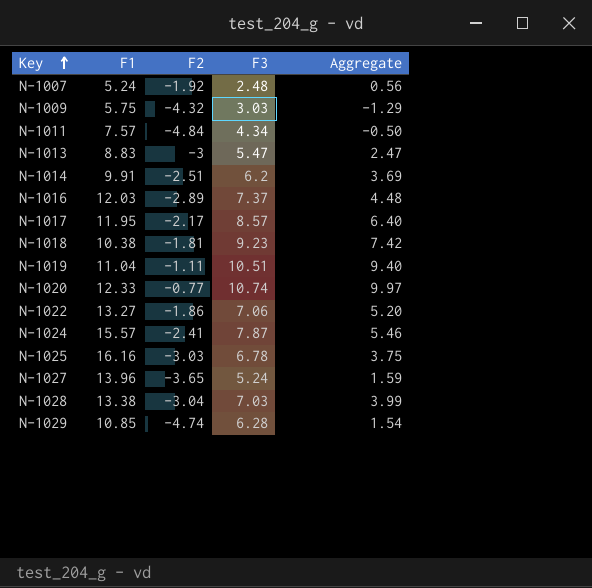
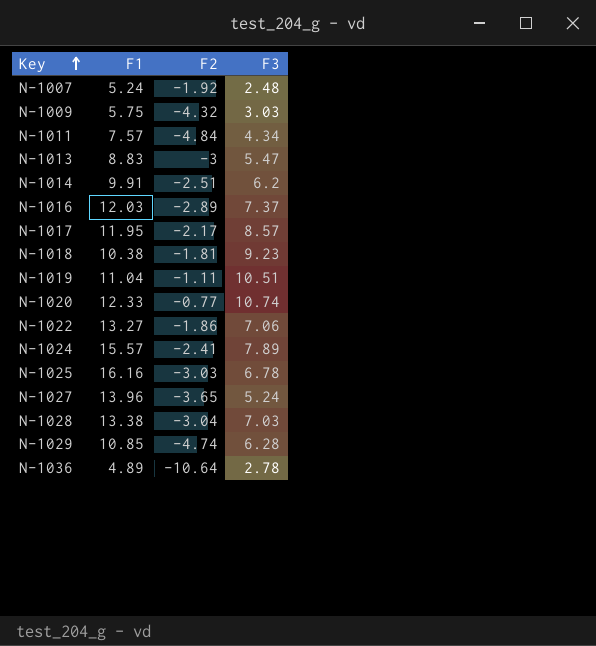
column Aggregate | formula: [F2] + [F3] -> none
N-1024 | F3: 7.87 -> 7.89
row N-1036: none -> 4.89 | -10.64 | 2.78

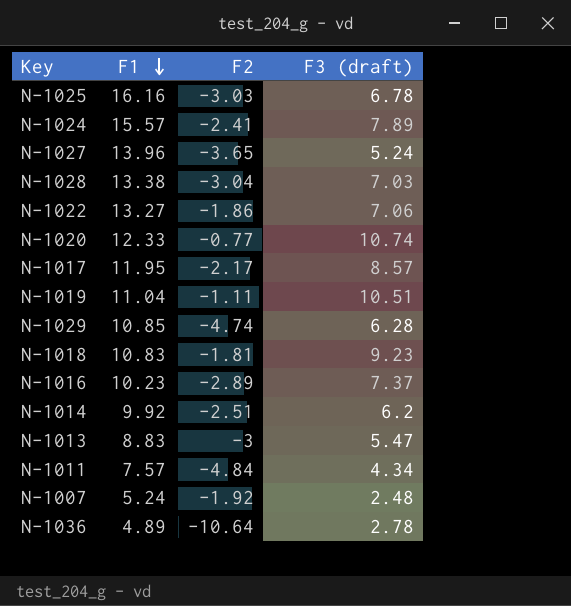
row order: Key ascending -> F1 descending
column name: F3 -> F3 (draft)
row N-1009: 5.75 | -4.32 | 3.03 -> none
N-1018 | F1: 10.38 -> 10.83
N-1016 | F1: 12.03 -> 10.23
N-1014 | F1: 9.91 -> 9.92

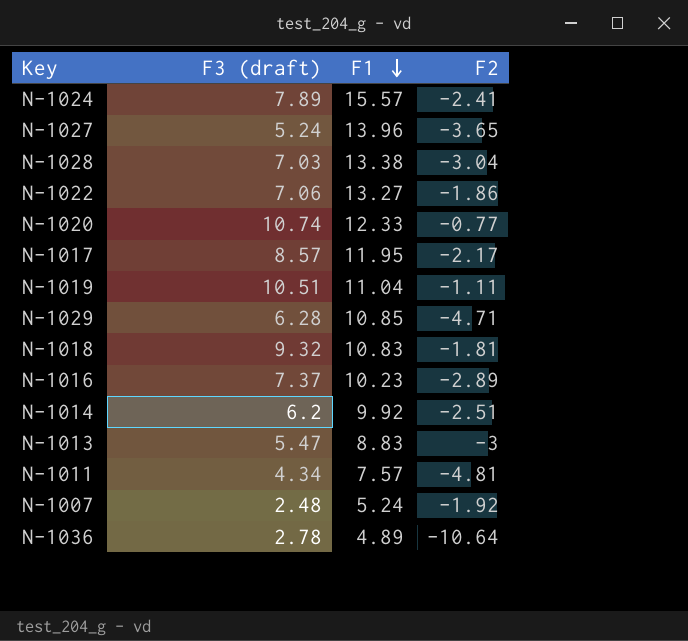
column F3 (draft) | position: 4 -> 2
row N-1025: 16.16 | -3.03 | 6.78 -> none
N-1029 | F2: -4.74 -> -4.71
N-1018 | F3 (draft): 9.23 -> 9.32
N-1011 | F2: -4.84 -> -4.81

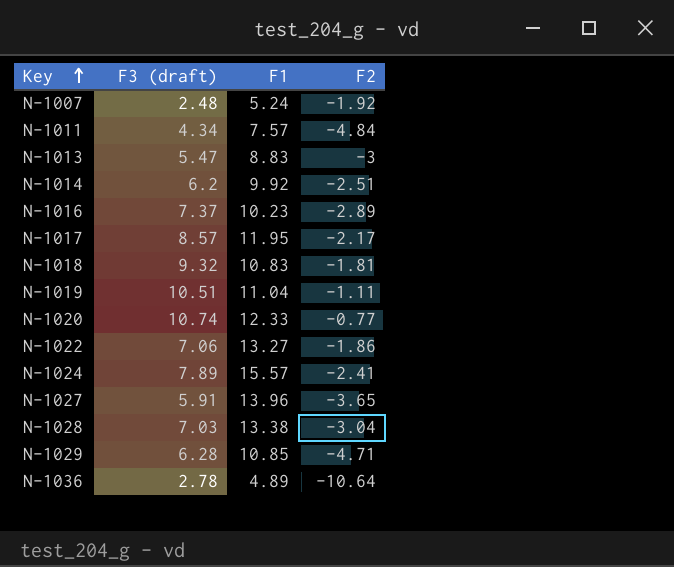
row order: F1 descending -> Key ascending
N-1011 | F2: -4.81 -> -4.84
N-1027 | F3 (draft): 5.24 -> 5.91

